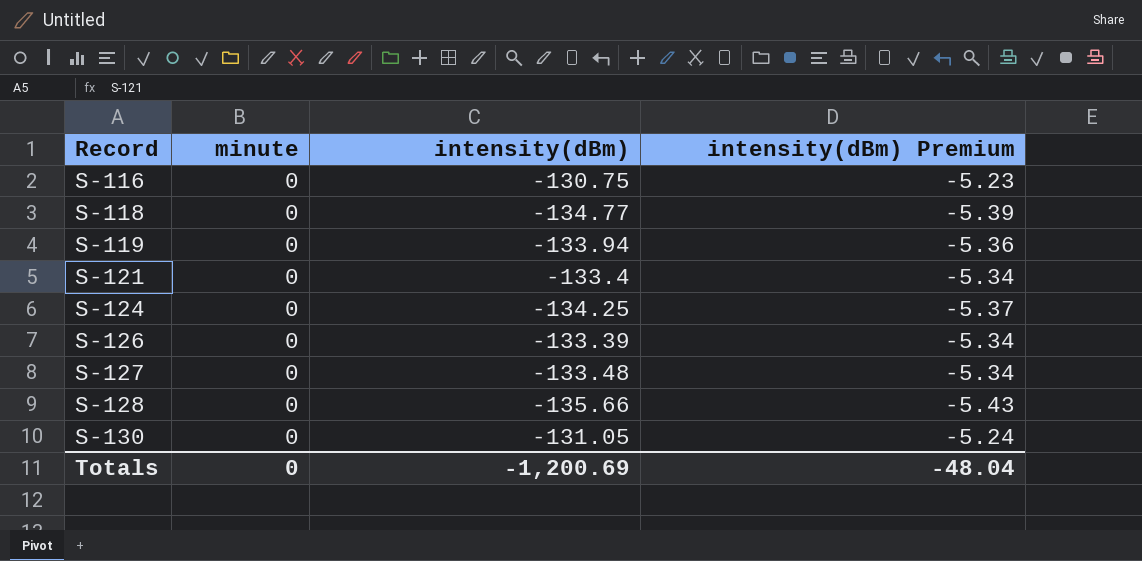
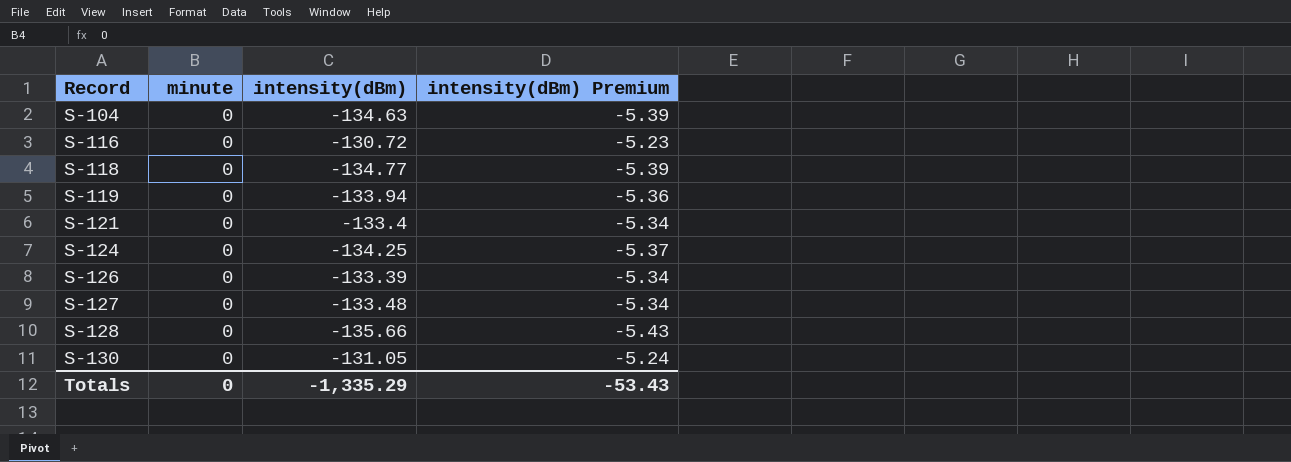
row S-104: none -> 0 | -134.63 | -5.39
S-116 | intensity(dBm): -130.75 -> -130.72
Totals | intensity(dBm): -1,200.69 -> -1,335.29
Totals | intensity(dBm) Premium: -48.04 -> -53.43

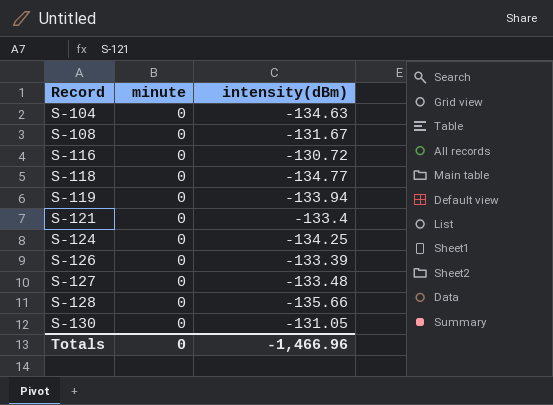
column intensity(dBm) Premium | formula: [intensity(dBm)] * 0.04 -> none
row S-108: none -> 0 | -131.67
Totals | intensity(dBm): -1,335.29 -> -1,466.96

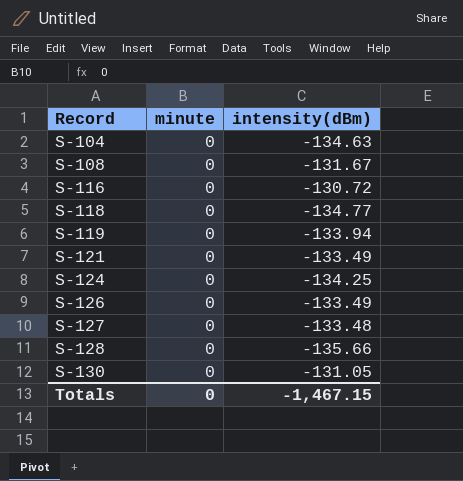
S-121 | intensity(dBm): -133.4 -> -133.49
S-126 | intensity(dBm): -133.39 -> -133.49
Totals | intensity(dBm): -1,466.96 -> -1,467.15

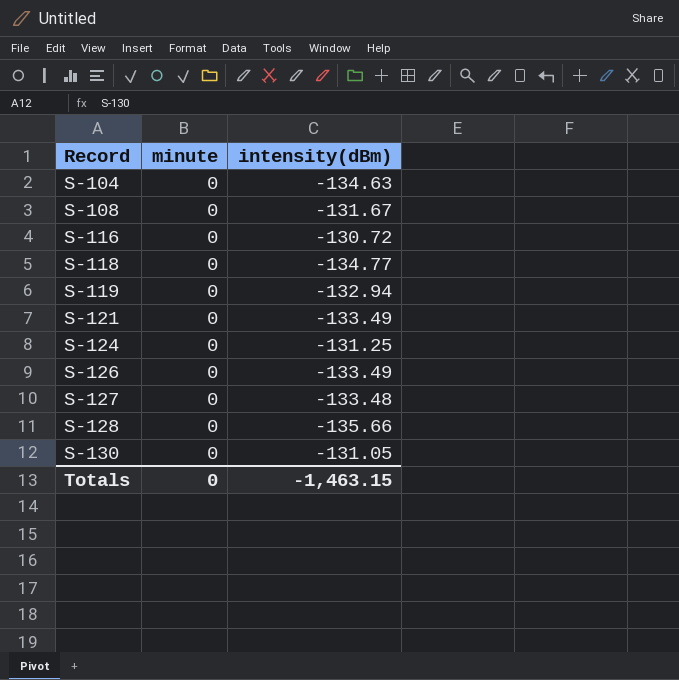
S-119 | intensity(dBm): -133.94 -> -132.94
S-124 | intensity(dBm): -134.25 -> -131.25
Totals | intensity(dBm): -1,467.15 -> -1,463.15

